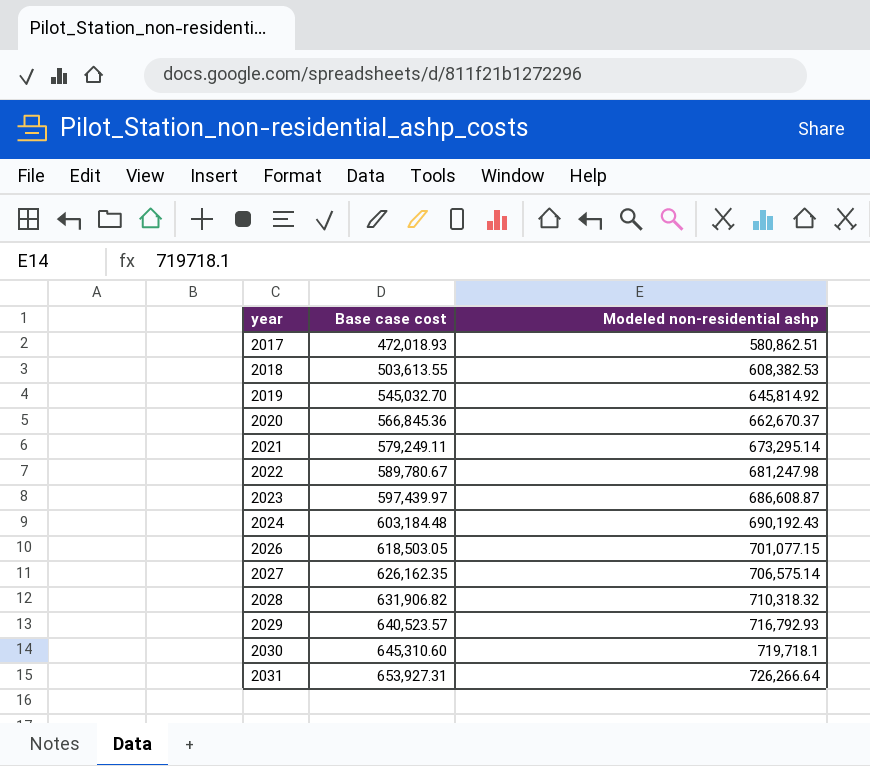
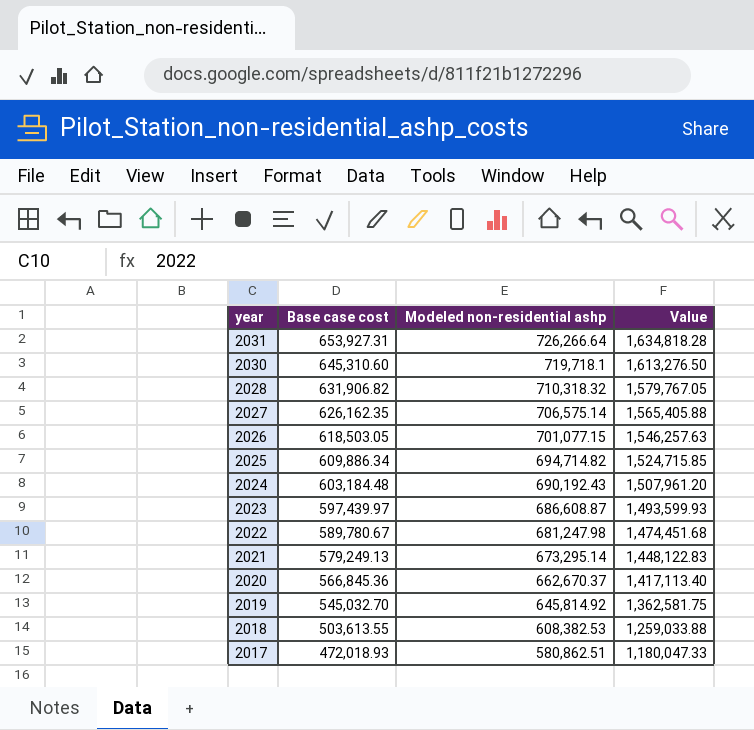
row order: year ascending -> year descending
column Value | formula: none -> [Base case cost] * 2.5
row 2029: 640,523.57 | 716,792.93 -> none
row 2025: none -> 609,886.34 | 694,714.82 | 1,524,715.85
2021 | Base case cost: 579,249.11 -> 579,249.13

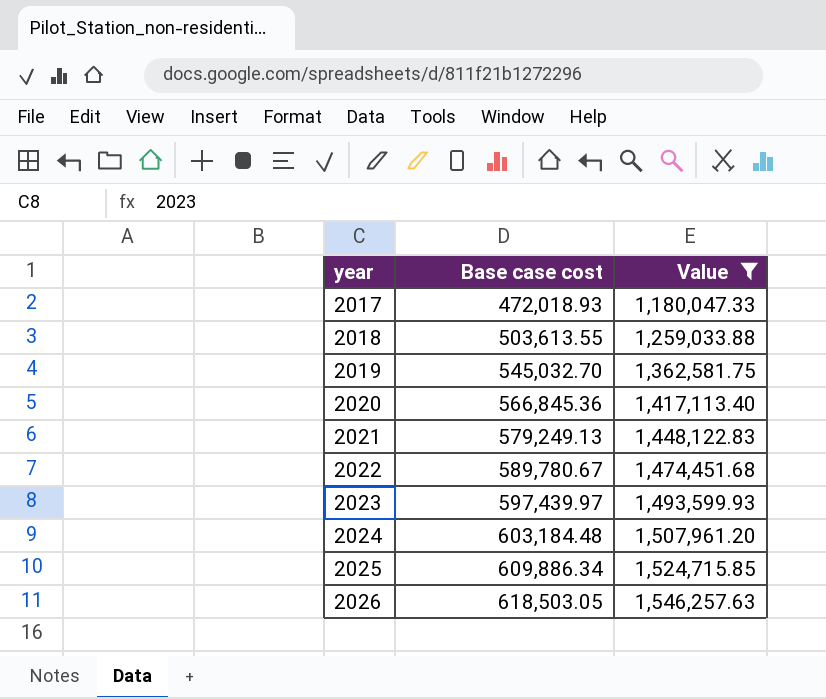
filter: none -> Value <= 1,546,257.63
row order: year descending -> year ascending
column Modeled non-residential ashp | position: 3 -> none

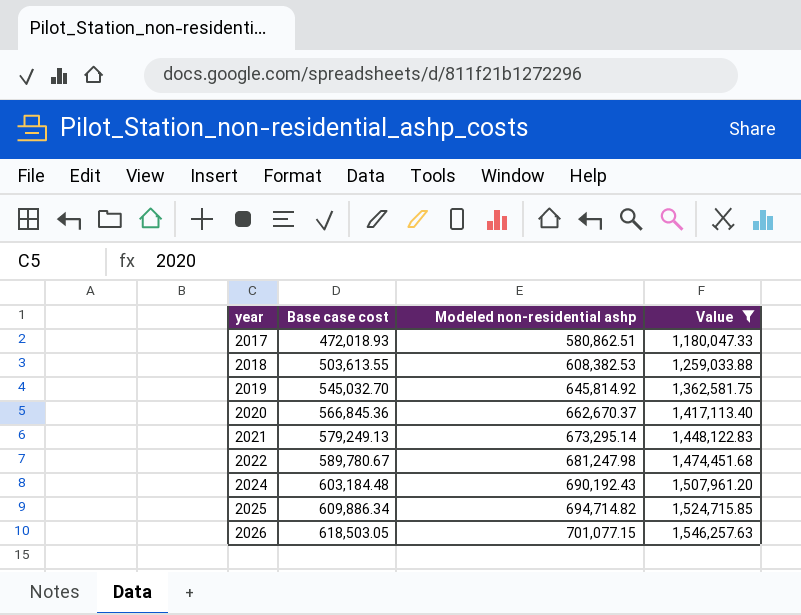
column Modeled non-residential ashp | position: none -> 3
row 2023: 597,439.97 | 1,493,599.93 -> none

